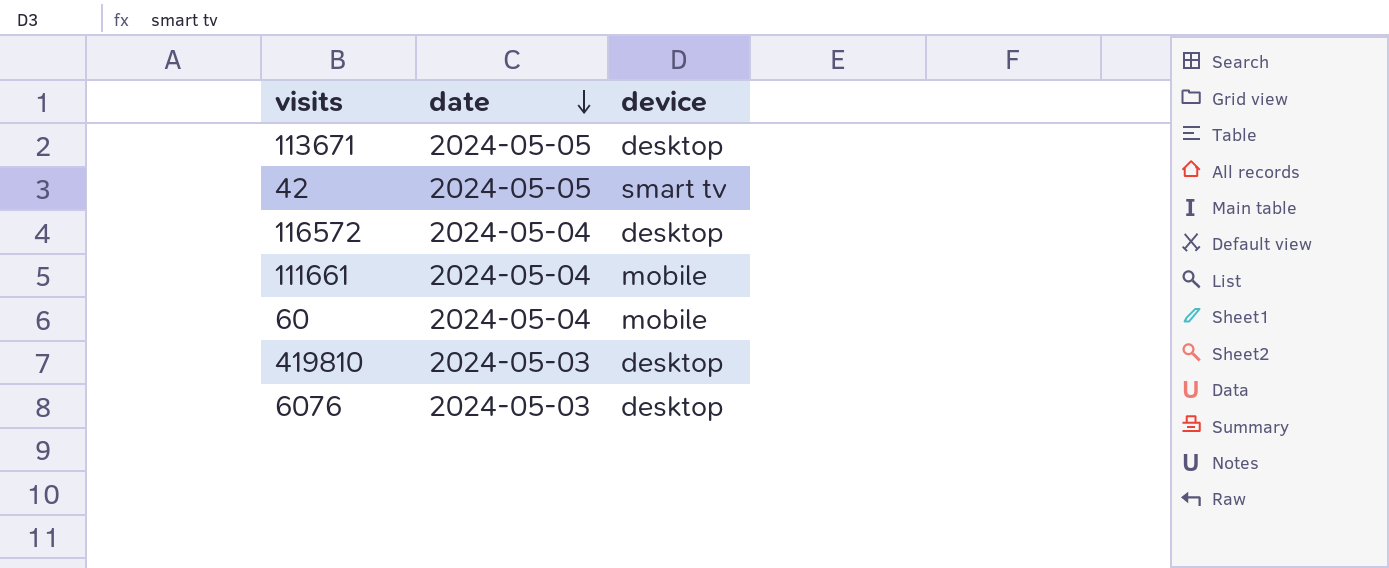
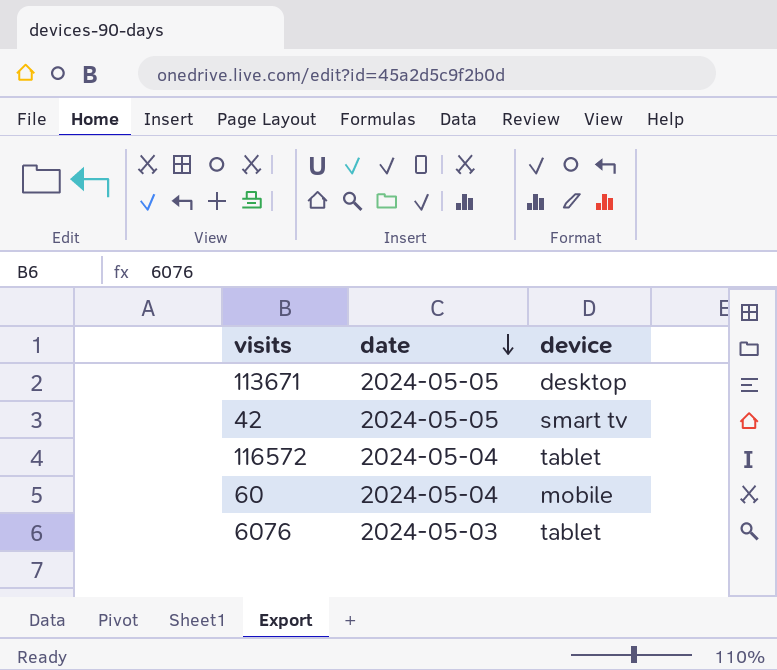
row 111661: 2024-05-04 | mobile -> none
row 419810: 2024-05-03 | desktop -> none
116572 | device: desktop -> tablet
6076 | device: desktop -> tablet

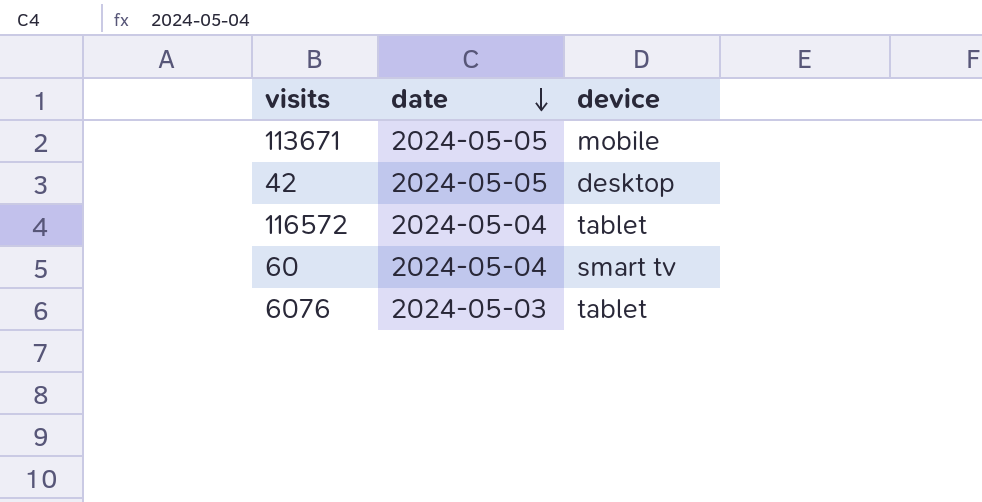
113671 | device: desktop -> mobile
42 | device: smart tv -> desktop
60 | device: mobile -> smart tv

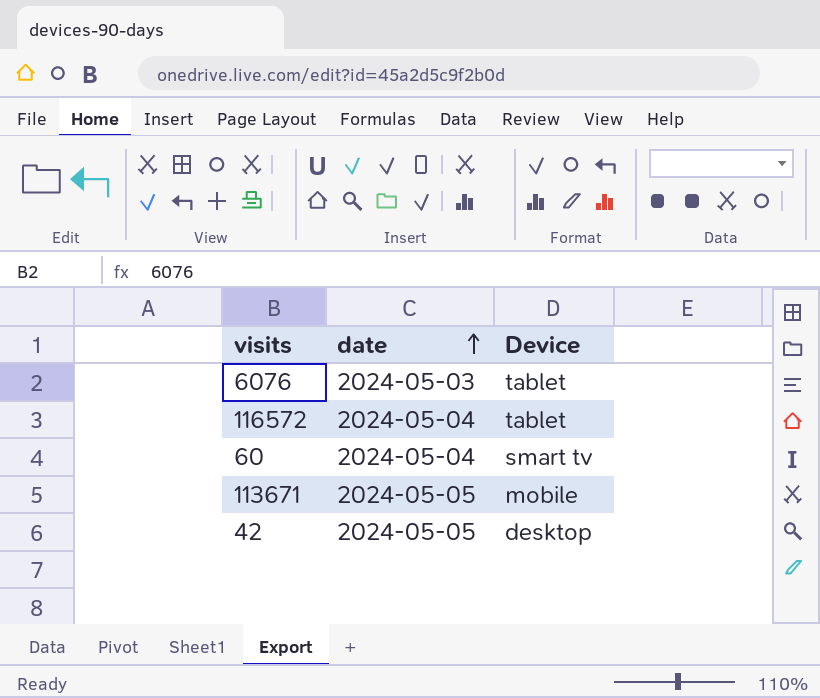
row order: date descending -> date ascending
column name: device -> Device

